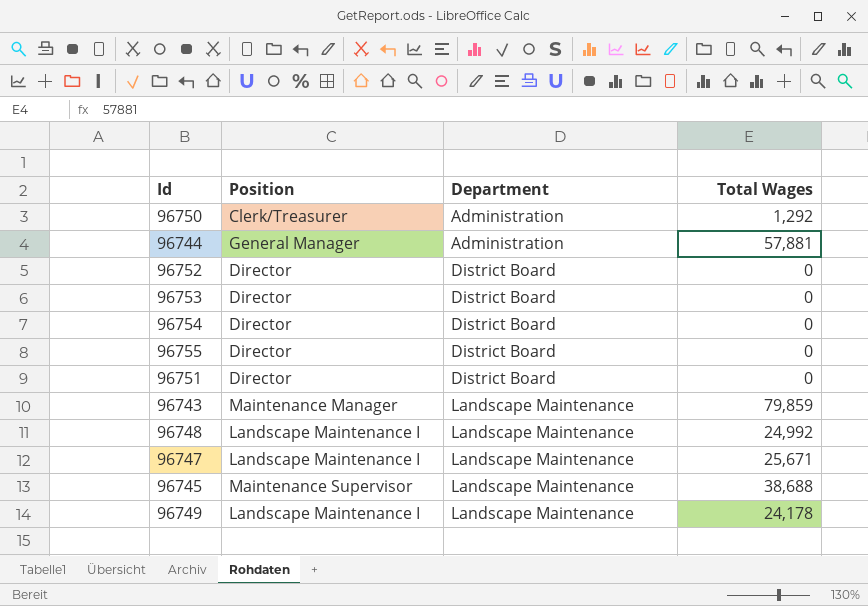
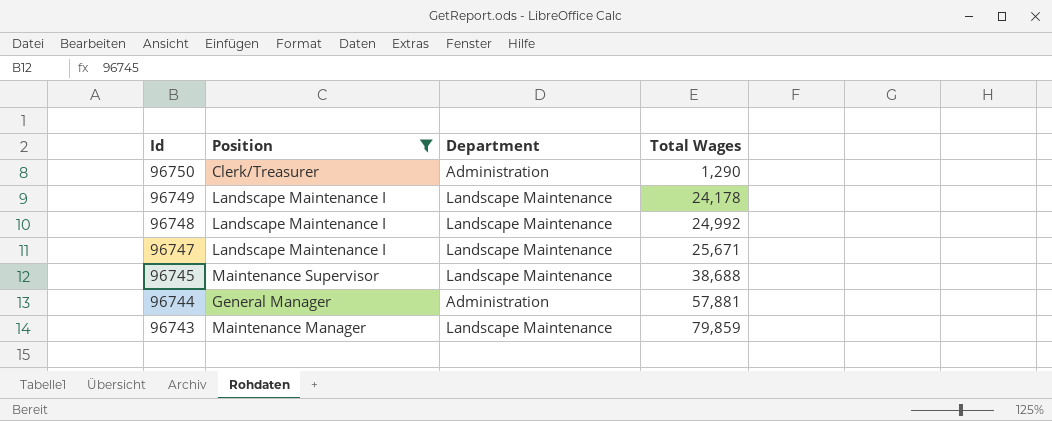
filter: none -> Position != Director
row order: Department ascending -> Id descending
96750 | Total Wages: 1,292 -> 1,290

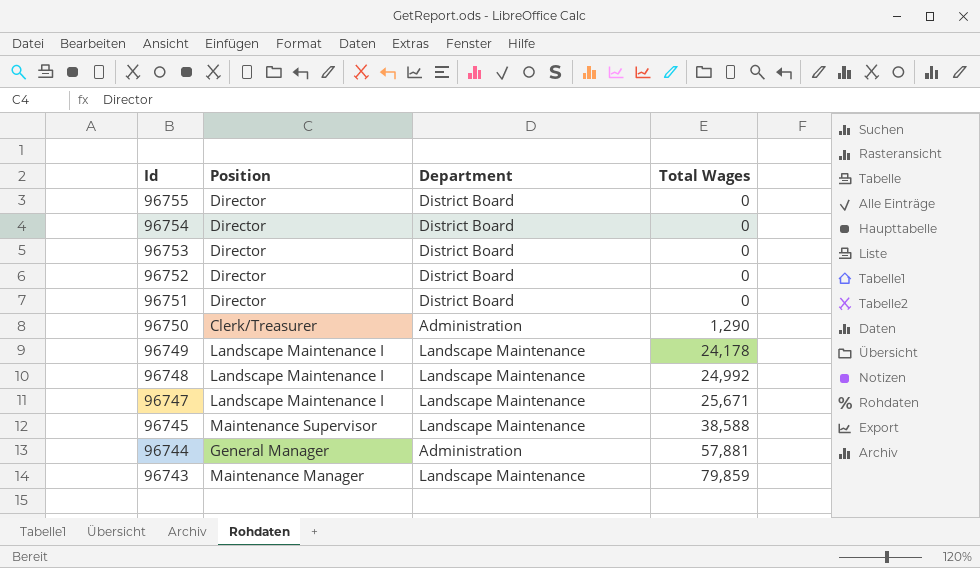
filter: Position != Director -> none
96745 | Total Wages: 38,688 -> 38,588

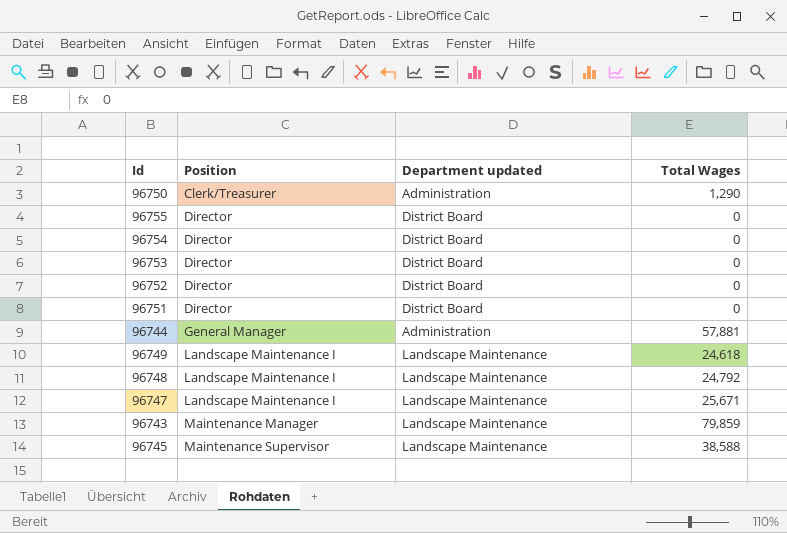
row order: Id descending -> Position ascending
column name: Department -> Department updated
96749 | Total Wages: 24,178 -> 24,618
96748 | Total Wages: 24,992 -> 24,792

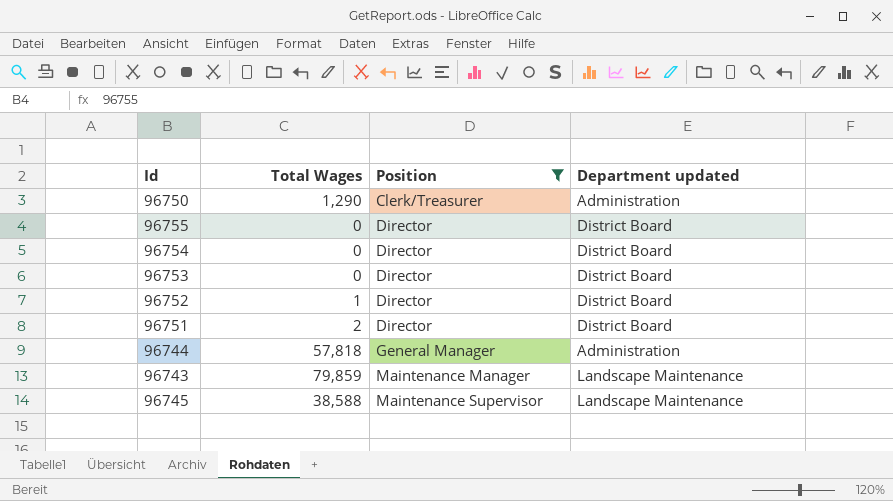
filter: none -> Position != Landscape Maintenance I
column Total Wages | position: 4 -> 2
96752 | Total Wages: 0 -> 1
96751 | Total Wages: 0 -> 2
96744 | Total Wages: 57,881 -> 57,818

